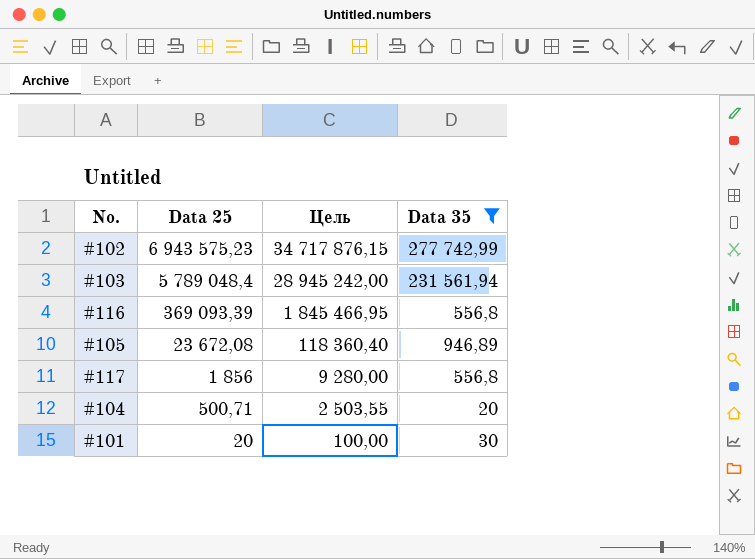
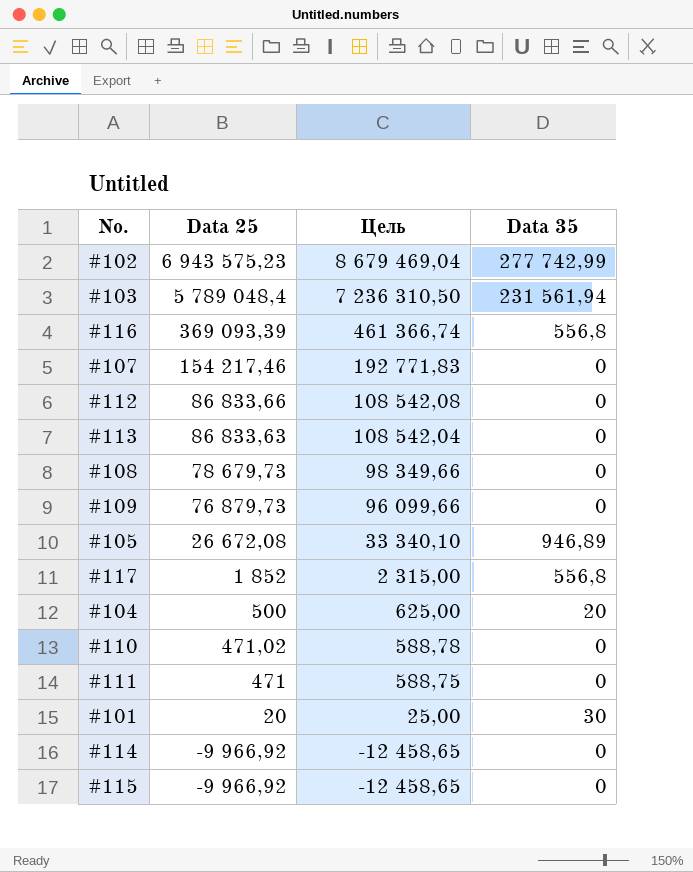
filter: Data 35 != 0 -> none
column Цель | formula: [Data 25] * 5 -> [Data 25] * 1,25
#105 | Data 25: 23 672,08 -> 26 672,08
#117 | Data 25: 1 856 -> 1 852
#104 | Data 25: 500,71 -> 500

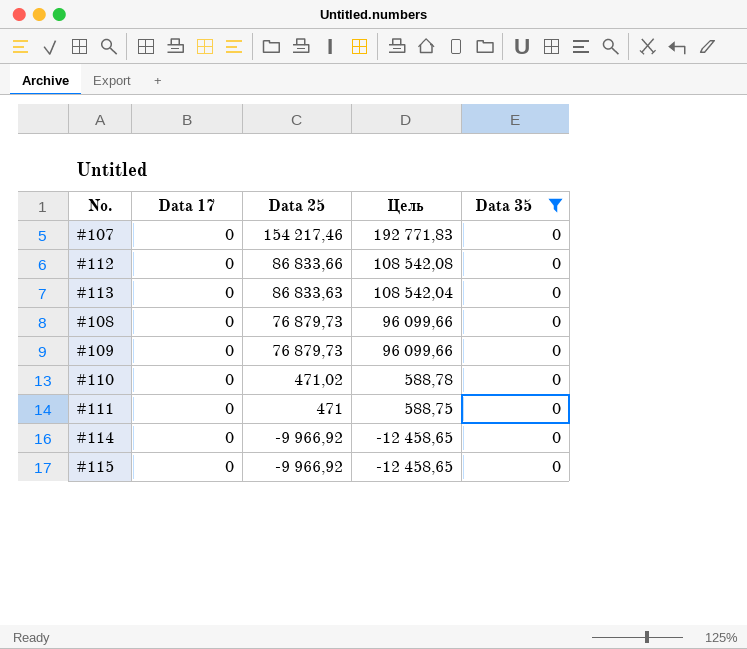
filter: none -> Data 35 = 0
column Data 17 | position: none -> 2
#108 | Data 25: 78 679,73 -> 76 879,73
#108 | Цель: 98 349,66 -> 96 099,66

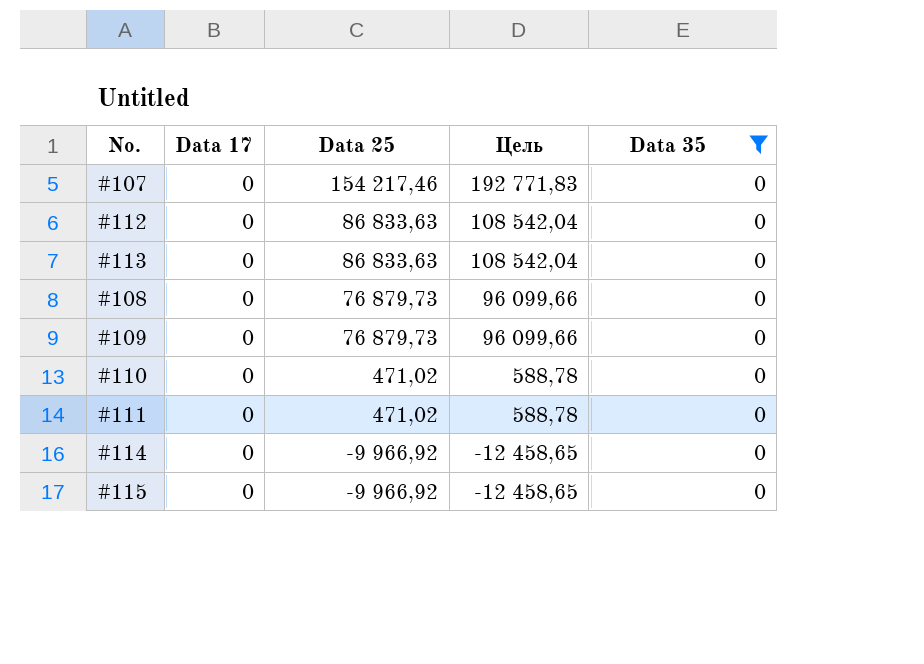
#112 | Data 25: 86 833,66 -> 86 833,63
#112 | Цель: 108 542,08 -> 108 542,04
#111 | Data 25: 471 -> 471,02
#111 | Цель: 588,75 -> 588,78

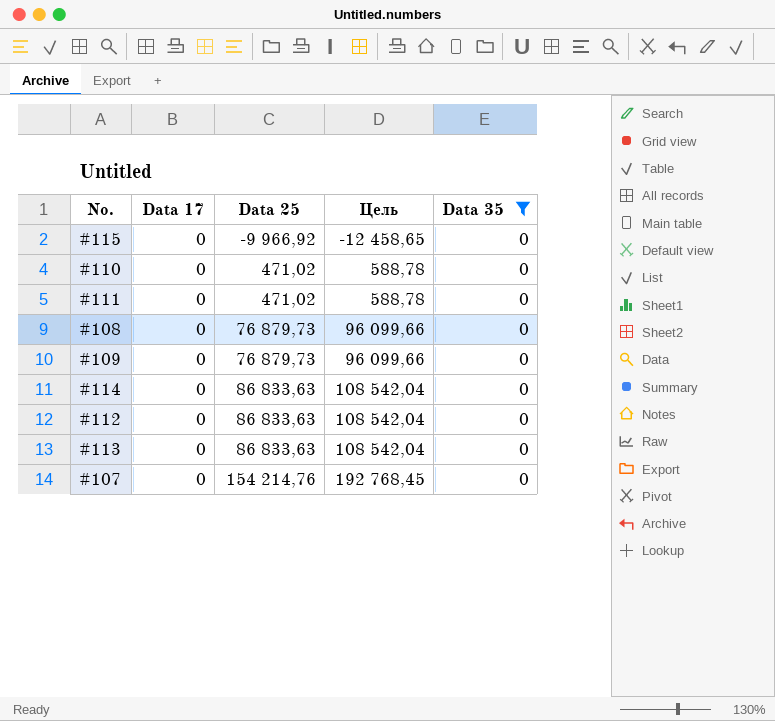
row order: Data 25 descending -> Data 25 ascending
#114 | Data 25: -9 966,92 -> 86 833,63
#114 | Цель: -12 458,65 -> 108 542,04
#107 | Data 25: 154 217,46 -> 154 214,76
#107 | Цель: 192 771,83 -> 192 768,45

